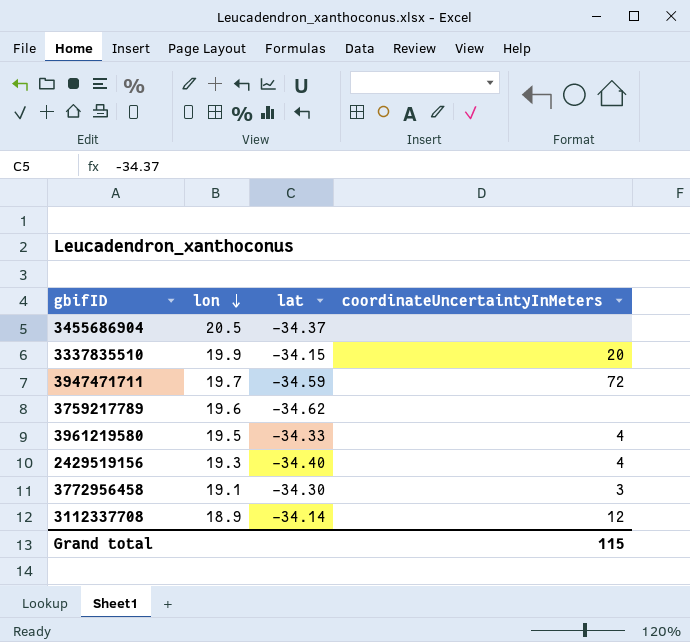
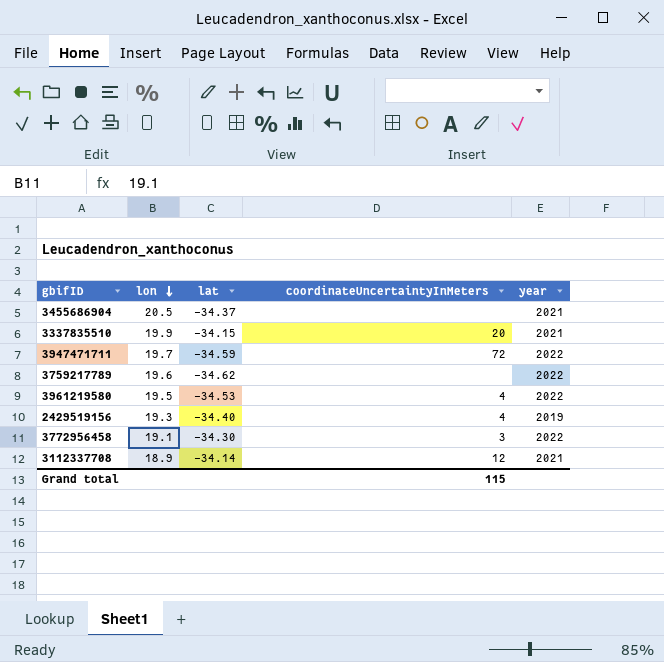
column year | position: none -> 5
3961219580 | lat: -34.33 -> -34.53

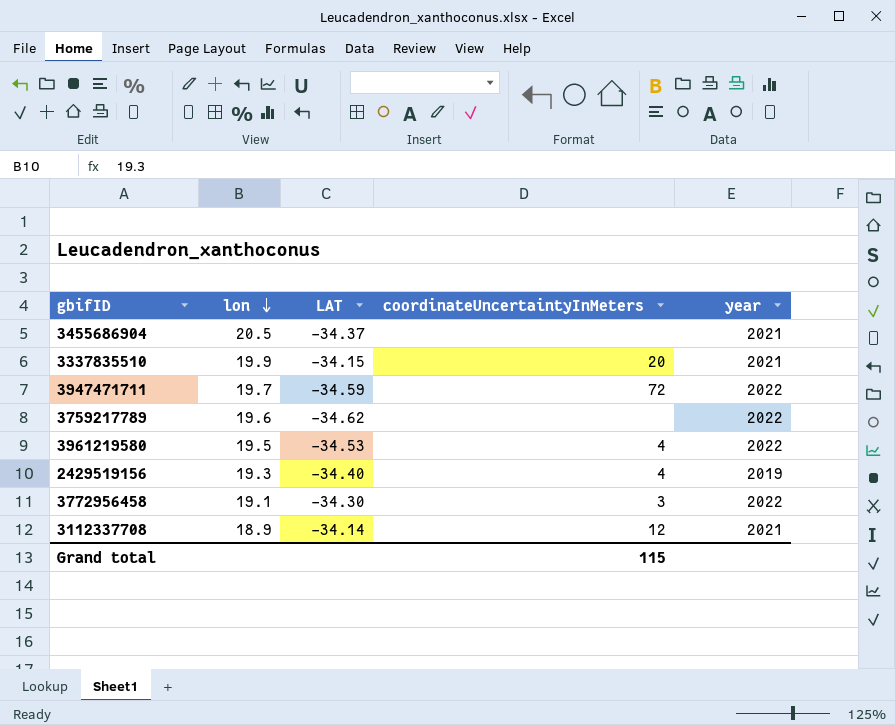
column name: lat -> LAT

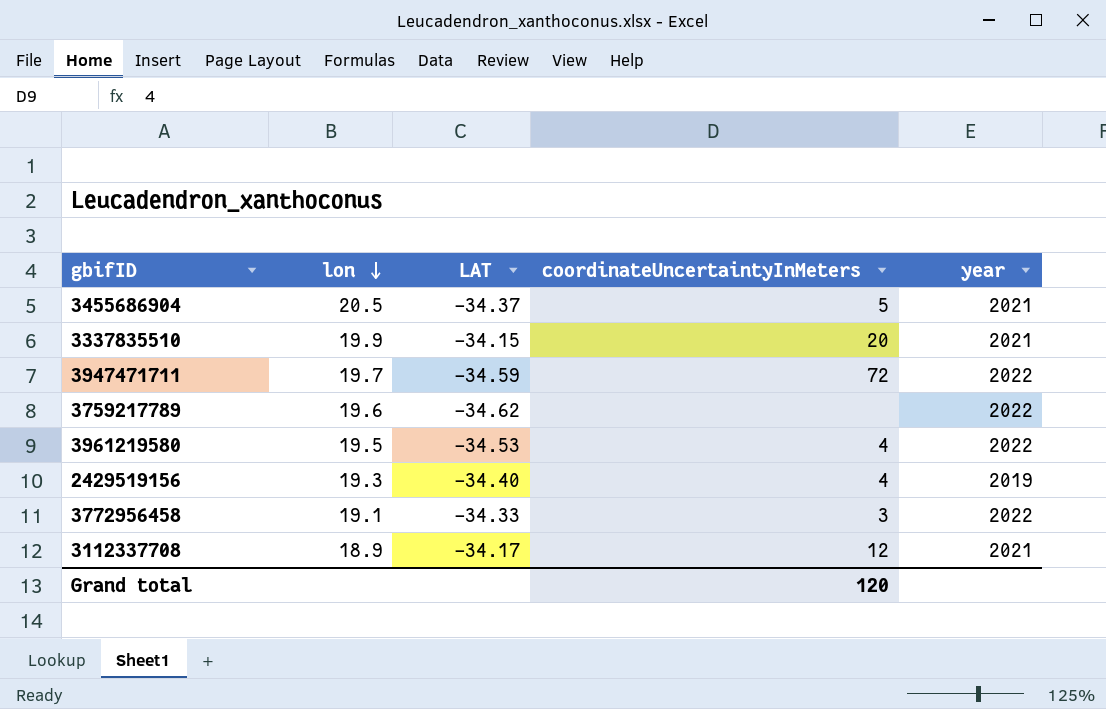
3455686904 | coordinateUncertaintyInMeters: none -> 5
3772956458 | LAT: -34.30 -> -34.33
3112337708 | LAT: -34.14 -> -34.17
Grand total | coordinateUncertaintyInMeters: 115 -> 120

